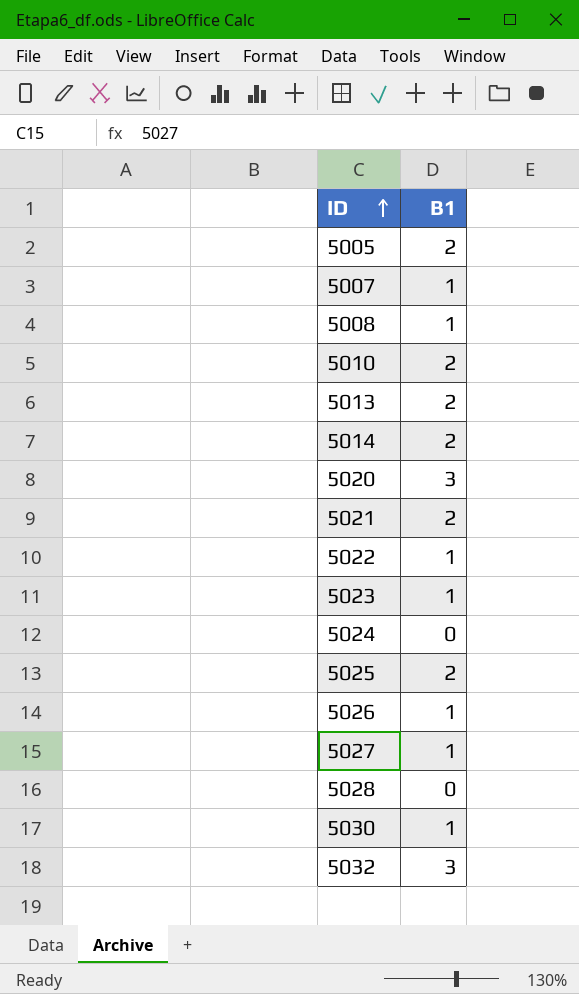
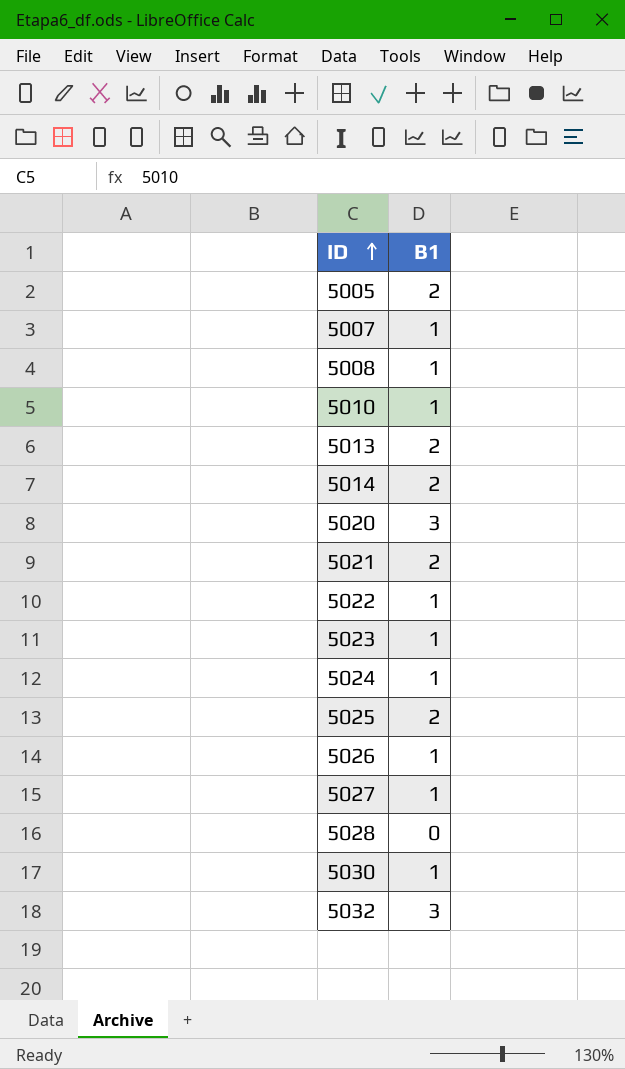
5010 | B1: 2 -> 1
5024 | B1: 0 -> 1

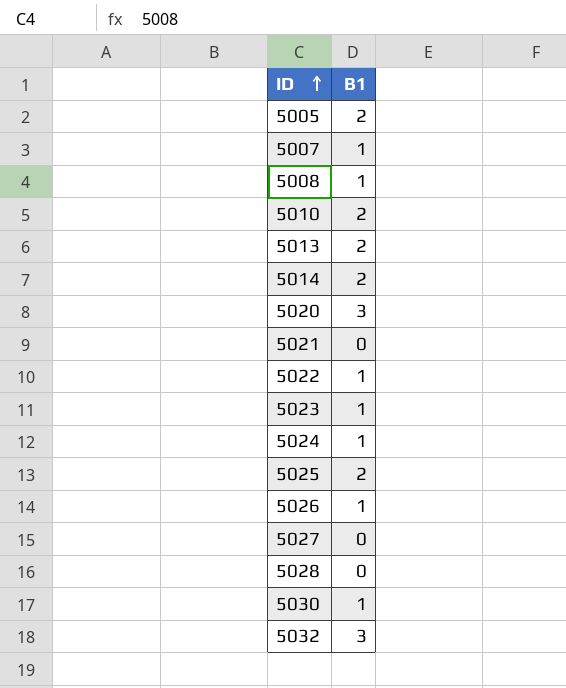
5010 | B1: 1 -> 2
5021 | B1: 2 -> 0
5027 | B1: 1 -> 0

